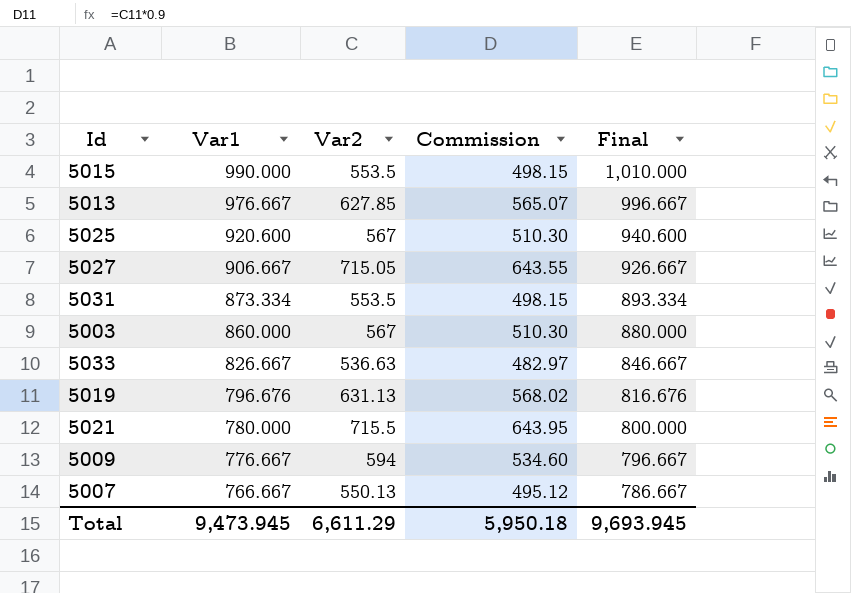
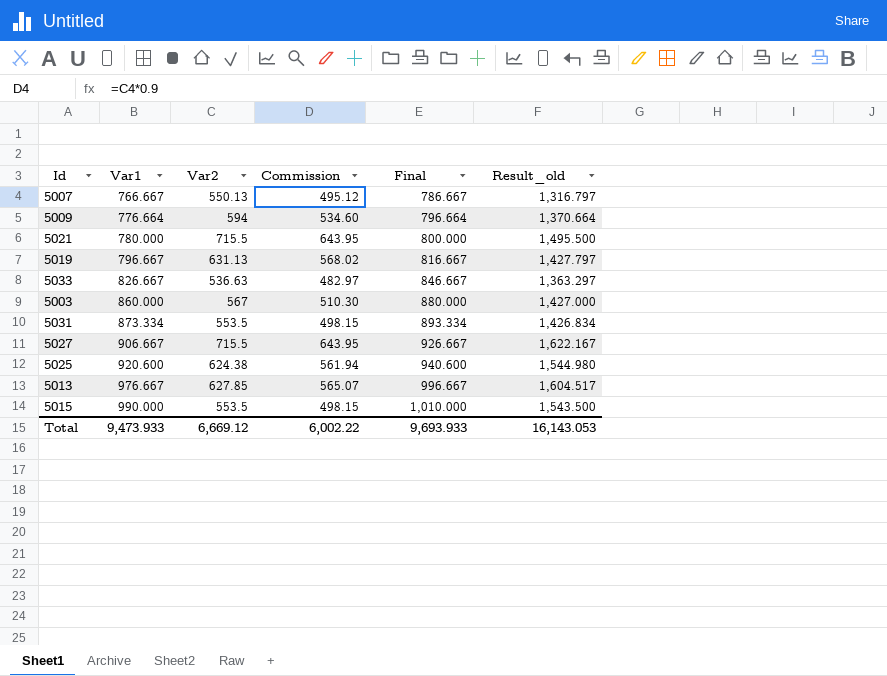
row order: Var1 descending -> Var1 ascending
column Result_old | formula: none -> [Var1] + [Var2]
5009 | Var1: 776.667 -> 776.664
5009 | Final: 796.667 -> 796.664
5019 | Var1: 796.676 -> 796.667
5019 | Final: 816.676 -> 816.667
5027 | Var2: 715.05 -> 715.5
5027 | Commission: 643.55 -> 643.95
5025 | Var2: 567 -> 624.38
5025 | Commission: 510.30 -> 561.94
Total | Var1: 9,473.945 -> 9,473.933
Total | Var2: 6,611.29 -> 6,669.12
Total | Commission: 5,950.18 -> 6,002.22
Total | Final: 9,693.945 -> 9,693.933

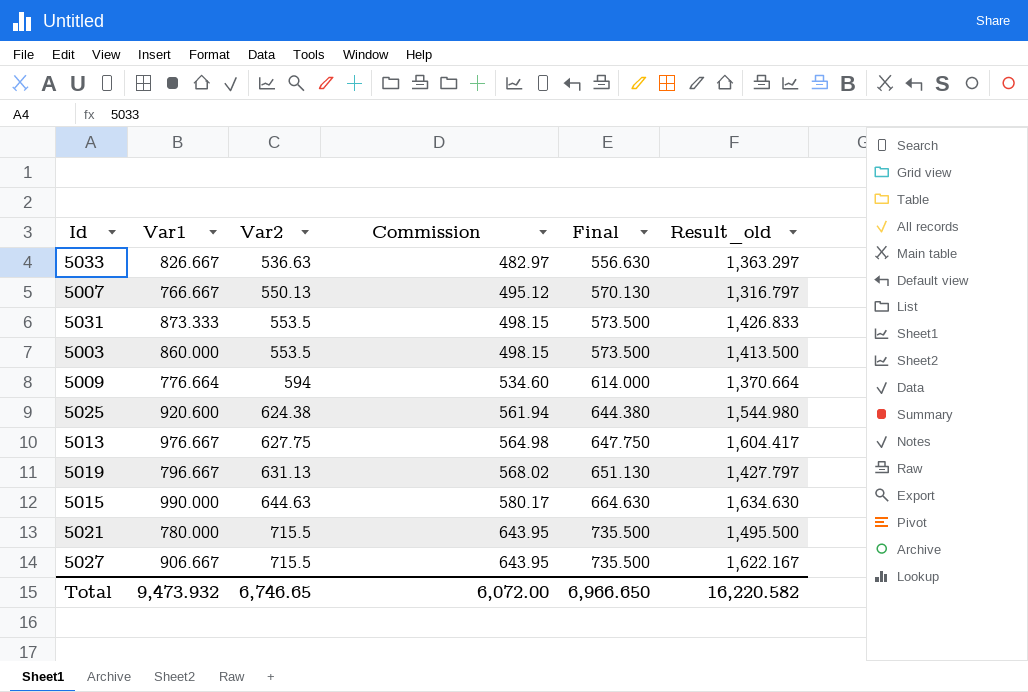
row order: Var1 ascending -> Var2 ascending
column Final | formula: [Var1] + 20 -> [Var2] + 20
5031 | Var1: 873.334 -> 873.333
5031 | Result_old: 1,426.834 -> 1,426.833
5003 | Var2: 567 -> 553.5
5003 | Commission: 510.30 -> 498.15
5003 | Result_old: 1,427.000 -> 1,413.500
5013 | Var2: 627.85 -> 627.75
5013 | Commission: 565.07 -> 564.98
5013 | Result_old: 1,604.517 -> 1,604.417
5015 | Var2: 553.5 -> 644.63
5015 | Commission: 498.15 -> 580.17
5015 | Result_old: 1,543.500 -> 1,634.630
Total | Var1: 9,473.933 -> 9,473.932
Total | Var2: 6,669.12 -> 6,746.65
Total | Commission: 6,002.22 -> 6,072.00
Total | Final: 9,693.933 -> 6,966.650
Total | Result_old: 16,143.053 -> 16,220.582

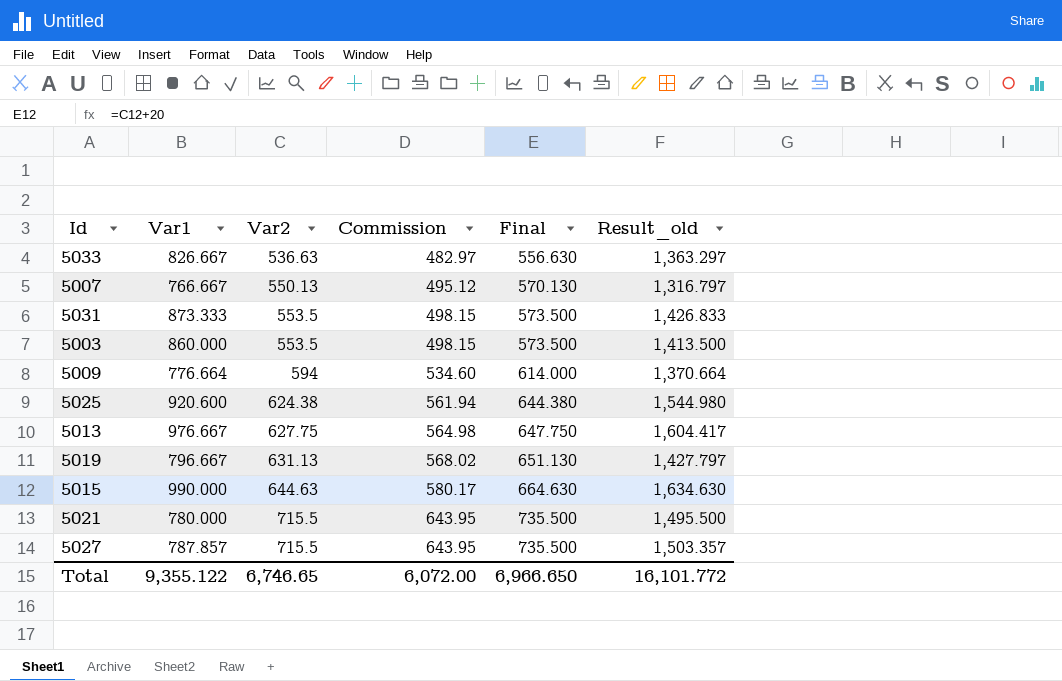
5027 | Var1: 906.667 -> 787.857
5027 | Result_old: 1,622.167 -> 1,503.357
Total | Var1: 9,473.932 -> 9,355.122
Total | Result_old: 16,220.582 -> 16,101.772

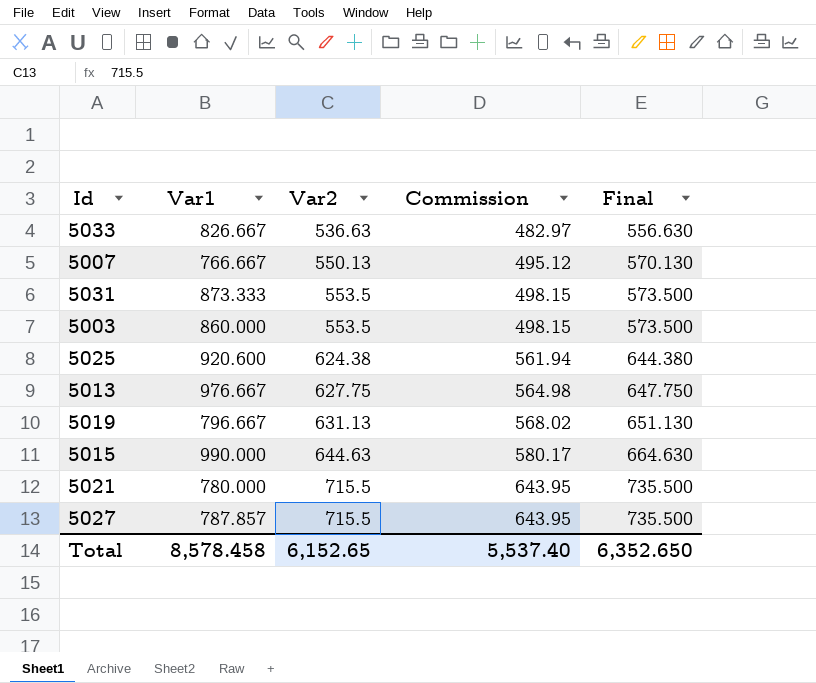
column Result_old | formula: [Var1] + [Var2] -> none
row 5009: 776.664 | 594 | 534.60 | 614.000 | 1,370.664 -> none
Total | Var1: 9,355.122 -> 8,578.458
Total | Var2: 6,746.65 -> 6,152.65
Total | Commission: 6,072.00 -> 5,537.40
Total | Final: 6,966.650 -> 6,352.650

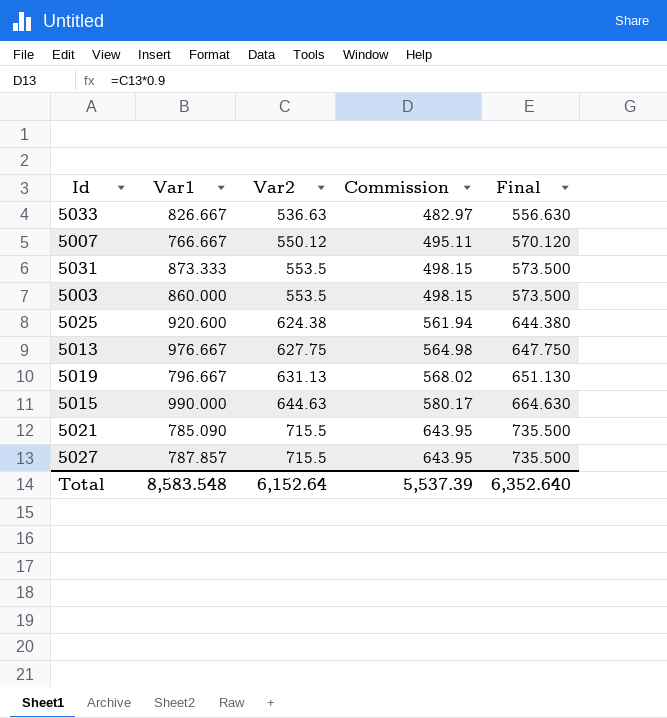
5007 | Var2: 550.13 -> 550.12
5007 | Commission: 495.12 -> 495.11
5007 | Final: 570.130 -> 570.120
5021 | Var1: 780.000 -> 785.090
Total | Var1: 8,578.458 -> 8,583.548
Total | Var2: 6,152.65 -> 6,152.64
Total | Commission: 5,537.40 -> 5,537.39
Total | Final: 6,352.650 -> 6,352.640

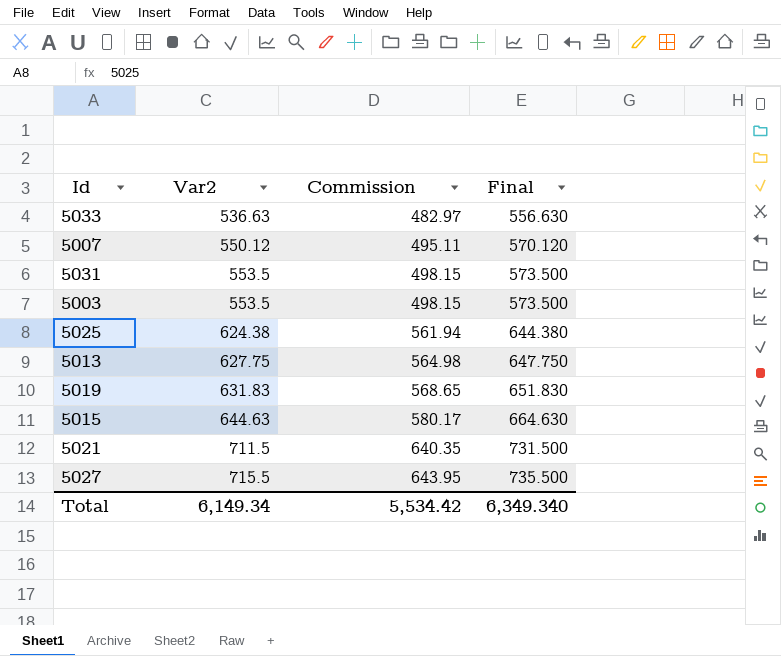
column Var1 | position: 2 -> none
5019 | Var2: 631.13 -> 631.83
5019 | Commission: 568.02 -> 568.65
5019 | Final: 651.130 -> 651.830
5021 | Var2: 715.5 -> 711.5
5021 | Commission: 643.95 -> 640.35
5021 | Final: 735.500 -> 731.500
Total | Var2: 6,152.64 -> 6,149.34
Total | Commission: 5,537.39 -> 5,534.42
Total | Final: 6,352.640 -> 6,349.340

